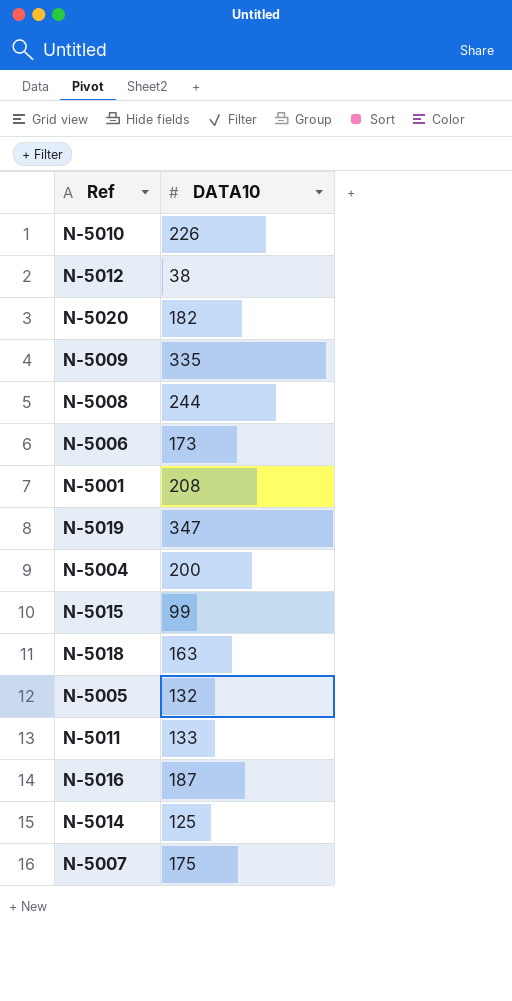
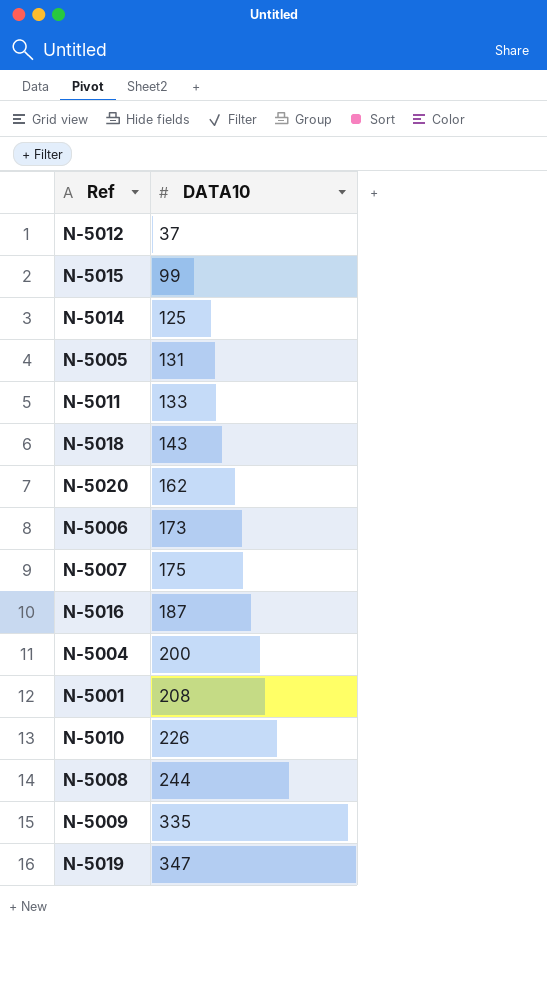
row order: none -> DATA10 ascending
N-5012 | DATA10: 38 -> 37
N-5005 | DATA10: 132 -> 131
N-5018 | DATA10: 163 -> 143
N-5020 | DATA10: 182 -> 162

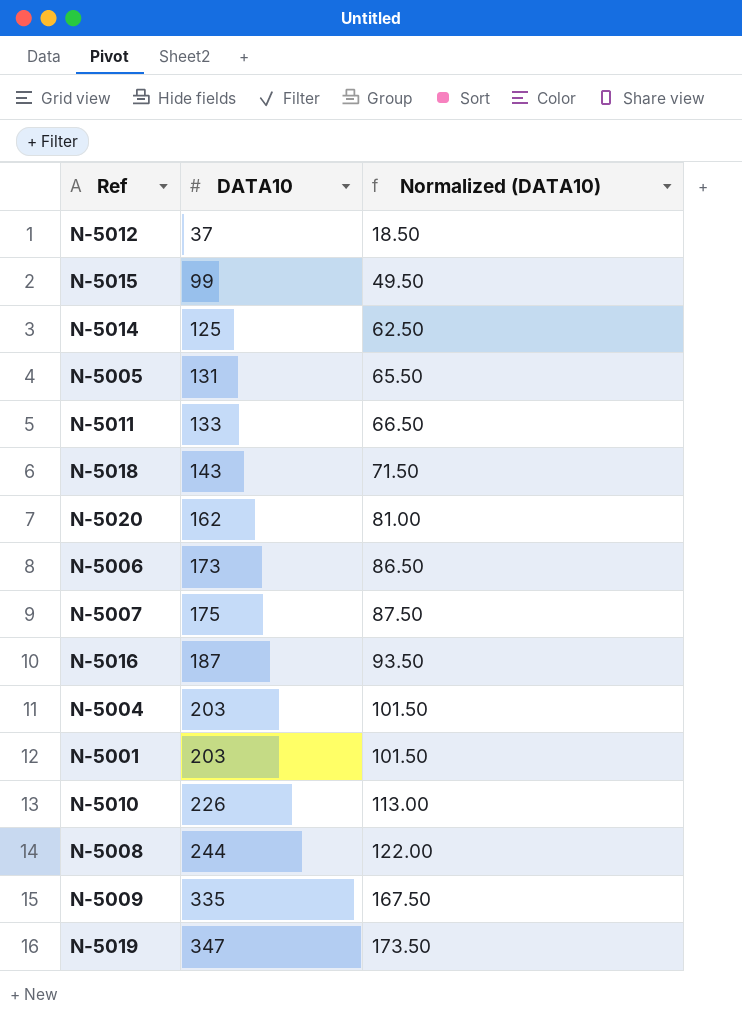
column Normalized (DATA10) | formula: none -> [DATA10] * 0.5
N-5004 | DATA10: 200 -> 203
N-5001 | DATA10: 208 -> 203

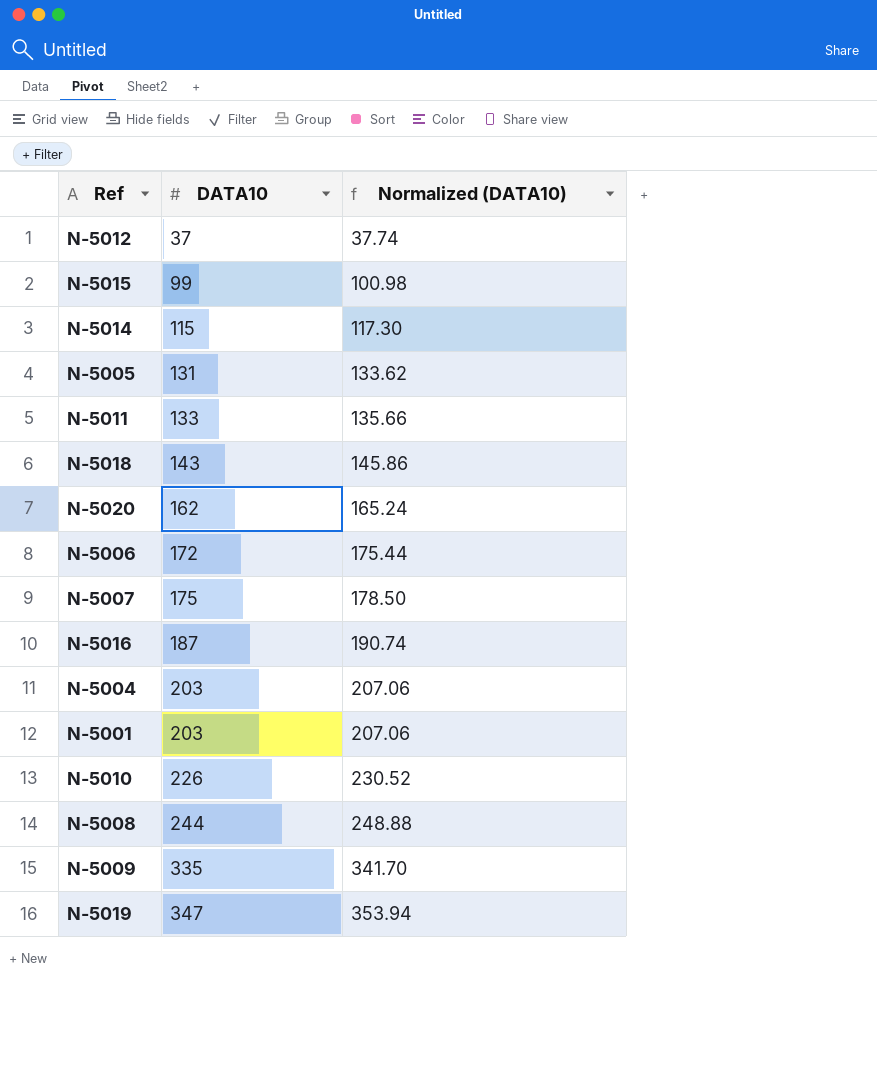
column Normalized (DATA10) | formula: [DATA10] * 0.5 -> [DATA10] * 1.02
N-5014 | DATA10: 125 -> 115
N-5006 | DATA10: 173 -> 172

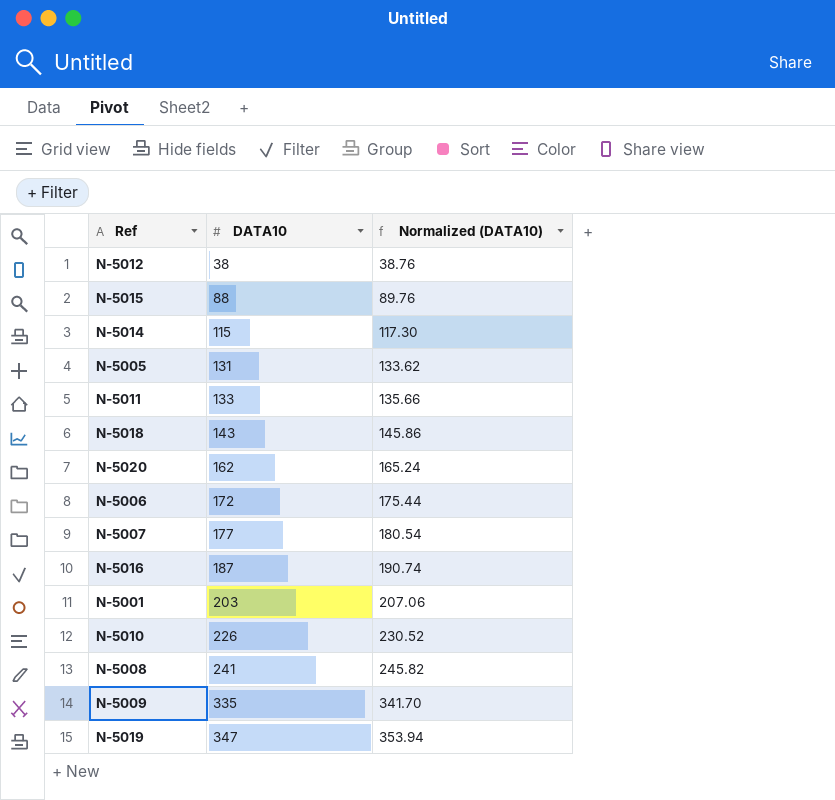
row N-5004: 203 | 207.06 -> none
N-5012 | DATA10: 37 -> 38
N-5012 | Normalized (DATA10): 37.74 -> 38.76
N-5015 | DATA10: 99 -> 88
N-5015 | Normalized (DATA10): 100.98 -> 89.76
N-5007 | DATA10: 175 -> 177
N-5007 | Normalized (DATA10): 178.50 -> 180.54
N-5008 | DATA10: 244 -> 241
N-5008 | Normalized (DATA10): 248.88 -> 245.82

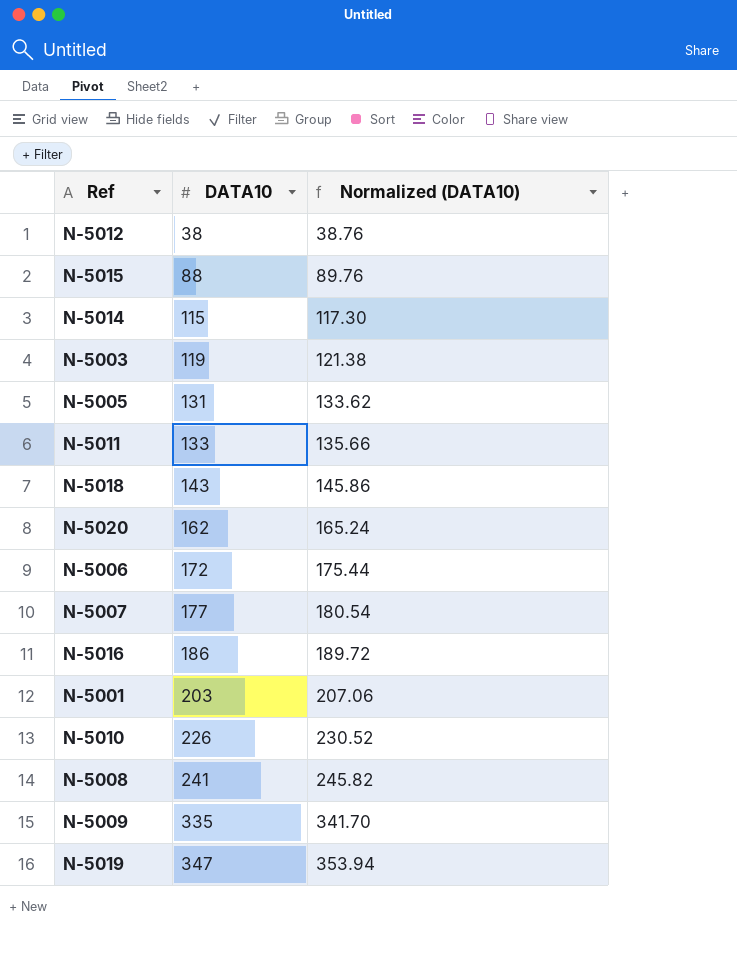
row N-5003: none -> 119 | 121.38
N-5016 | DATA10: 187 -> 186
N-5016 | Normalized (DATA10): 190.74 -> 189.72

